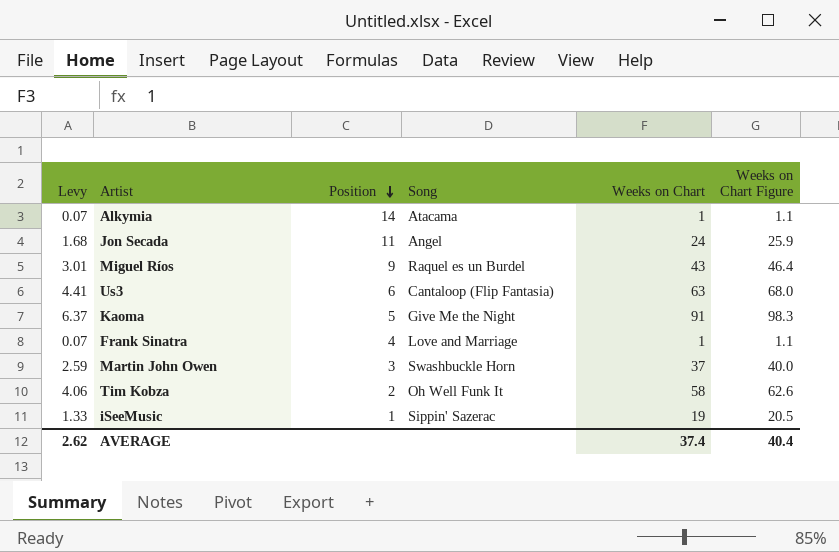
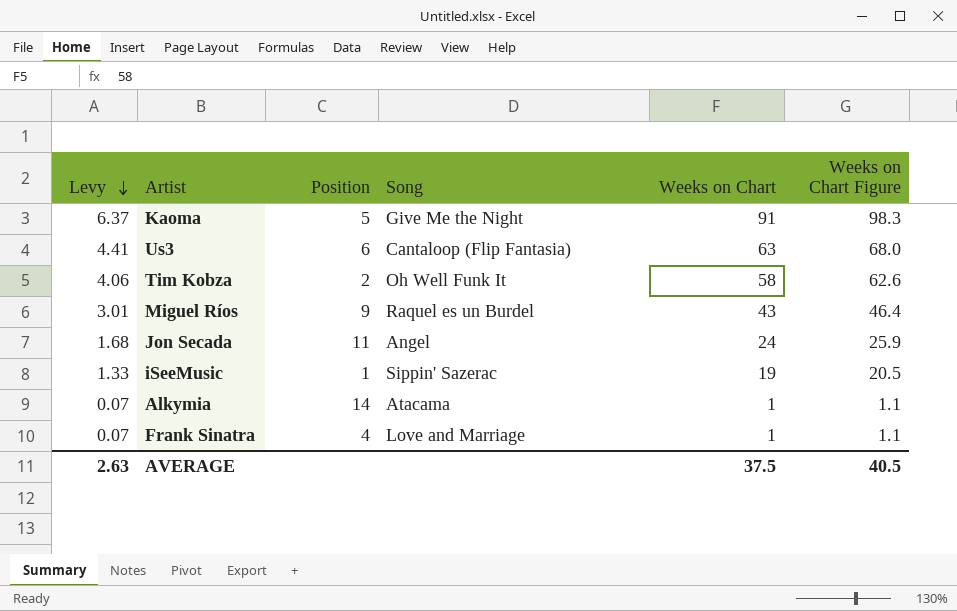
row order: Position descending -> Levy descending
row Martin John Owen: 2.59 | 3 | Swashbuckle Horn | 37 | 40.0 -> none
AVERAGE | Levy: 2.62 -> 2.63
AVERAGE | Weeks on Chart: 37.4 -> 37.5
AVERAGE | Weeks on Chart Figure: 40.4 -> 40.5

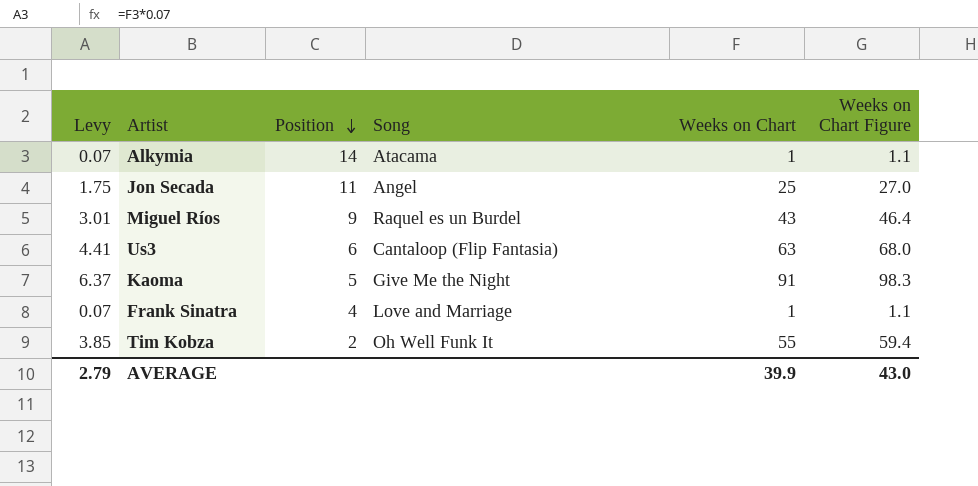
row order: Levy descending -> Position descending
row iSeeMusic: 1.33 | 1 | Sippin' Sazerac | 19 | 20.5 -> none
Jon Secada | Levy: 1.68 -> 1.75
Jon Secada | Weeks on Chart: 24 -> 25
Jon Secada | Weeks on Chart Figure: 25.9 -> 27.0
Tim Kobza | Levy: 4.06 -> 3.85
Tim Kobza | Weeks on Chart: 58 -> 55
Tim Kobza | Weeks on Chart Figure: 62.6 -> 59.4
AVERAGE | Levy: 2.63 -> 2.79
AVERAGE | Weeks on Chart: 37.5 -> 39.9
AVERAGE | Weeks on Chart Figure: 40.5 -> 43.0

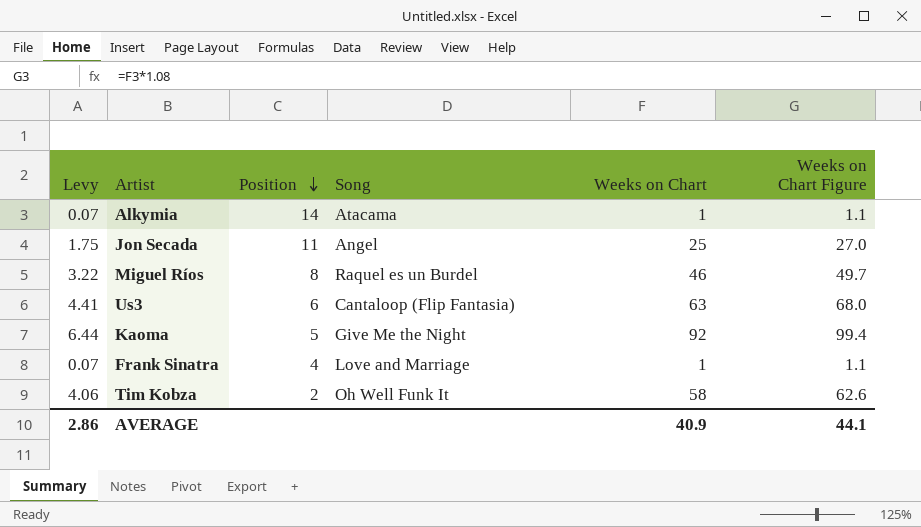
Miguel Ríos | Levy: 3.01 -> 3.22
Miguel Ríos | Position: 9 -> 8
Miguel Ríos | Weeks on Chart: 43 -> 46
Miguel Ríos | Weeks on Chart Figure: 46.4 -> 49.7
Kaoma | Levy: 6.37 -> 6.44
Kaoma | Weeks on Chart: 91 -> 92
Kaoma | Weeks on Chart Figure: 98.3 -> 99.4
Tim Kobza | Levy: 3.85 -> 4.06
Tim Kobza | Weeks on Chart: 55 -> 58
Tim Kobza | Weeks on Chart Figure: 59.4 -> 62.6
AVERAGE | Levy: 2.79 -> 2.86
AVERAGE | Weeks on Chart: 39.9 -> 40.9
AVERAGE | Weeks on Chart Figure: 43.0 -> 44.1

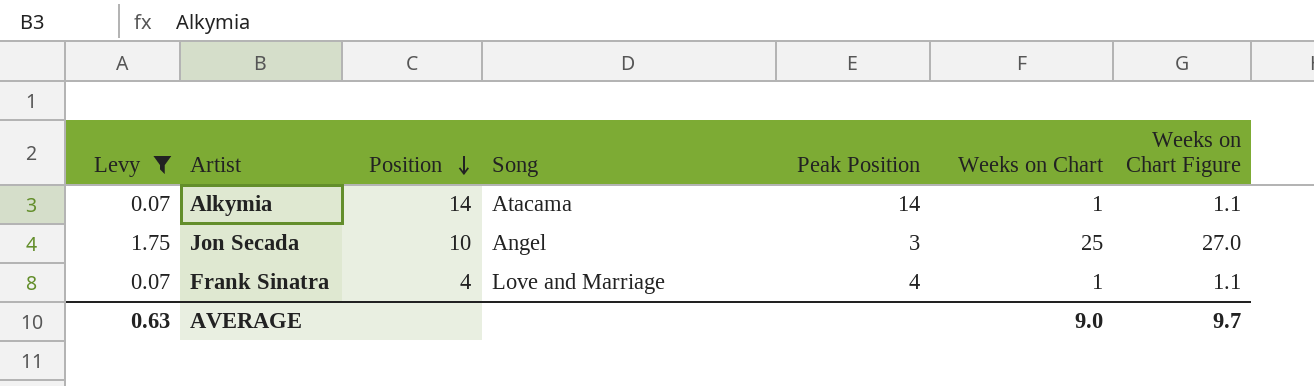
filter: none -> Levy <= 1.75
column Peak Position | position: none -> 5
Jon Secada | Position: 11 -> 10
AVERAGE | Levy: 2.86 -> 0.63
AVERAGE | Weeks on Chart: 40.9 -> 9.0
AVERAGE | Weeks on Chart Figure: 44.1 -> 9.7

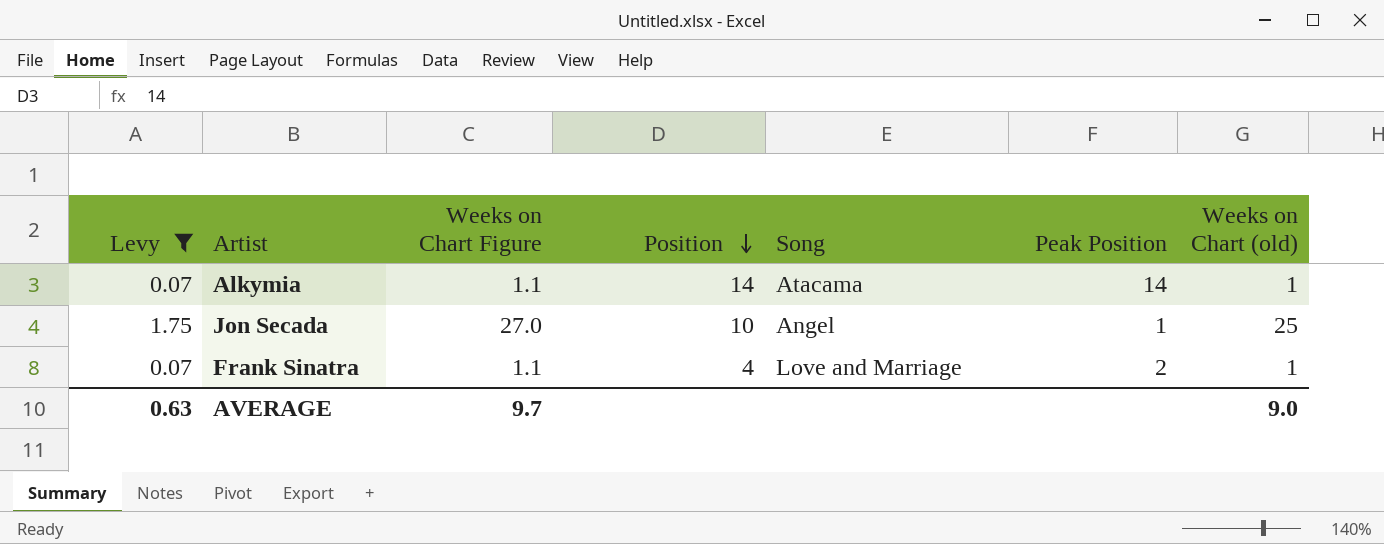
column Weeks on Chart Figure | position: 7 -> 3
column name: Weeks on Chart -> Weeks on Chart (old)
Jon Secada | Peak Position: 3 -> 1
Frank Sinatra | Peak Position: 4 -> 2

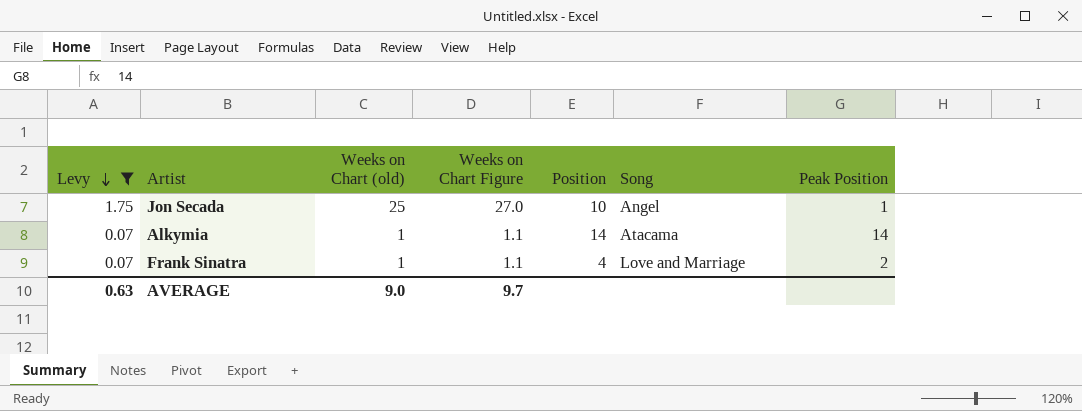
row order: Position descending -> Levy descending
column Weeks on Chart (old) | position: 7 -> 3

